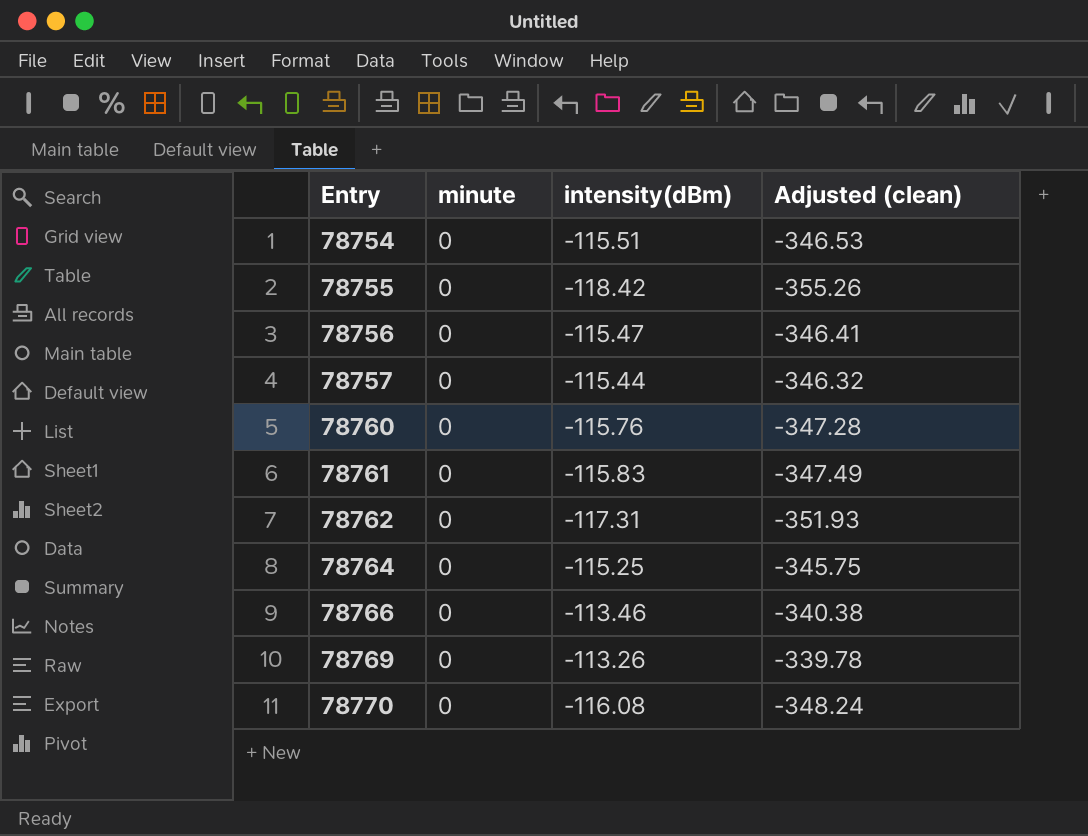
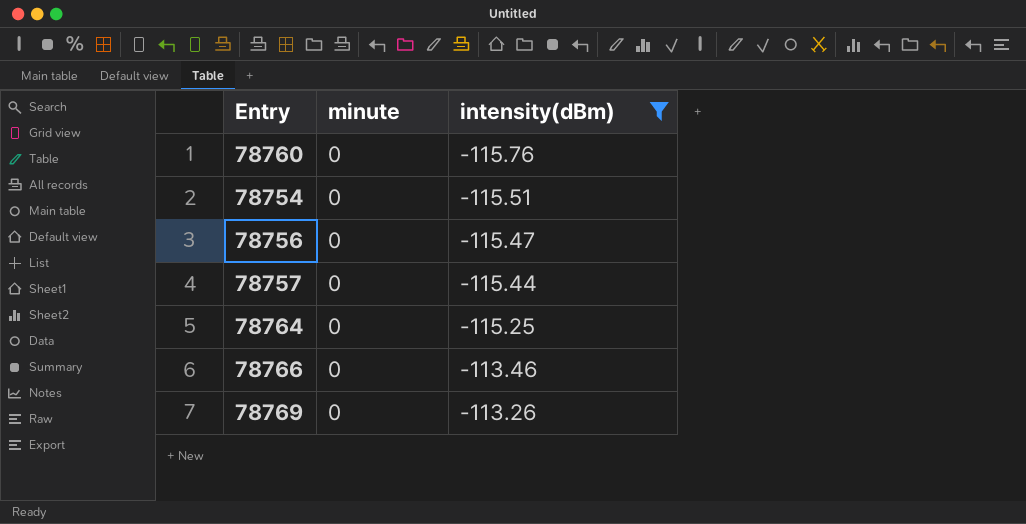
filter: none -> intensity(dBm) >= -115.76
row order: Entry ascending -> intensity(dBm) ascending
column Adjusted (clean) | formula: [intensity(dBm)] * 3 -> none

